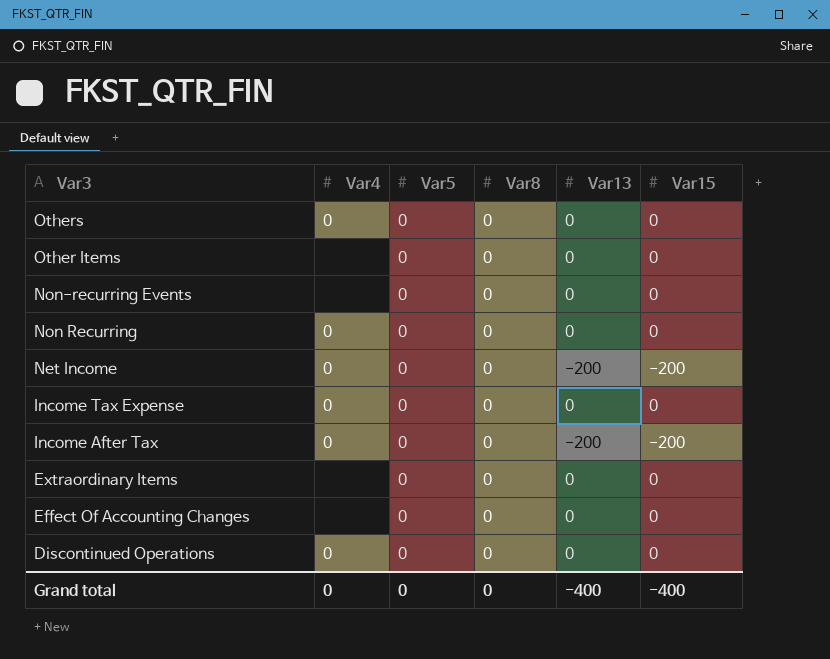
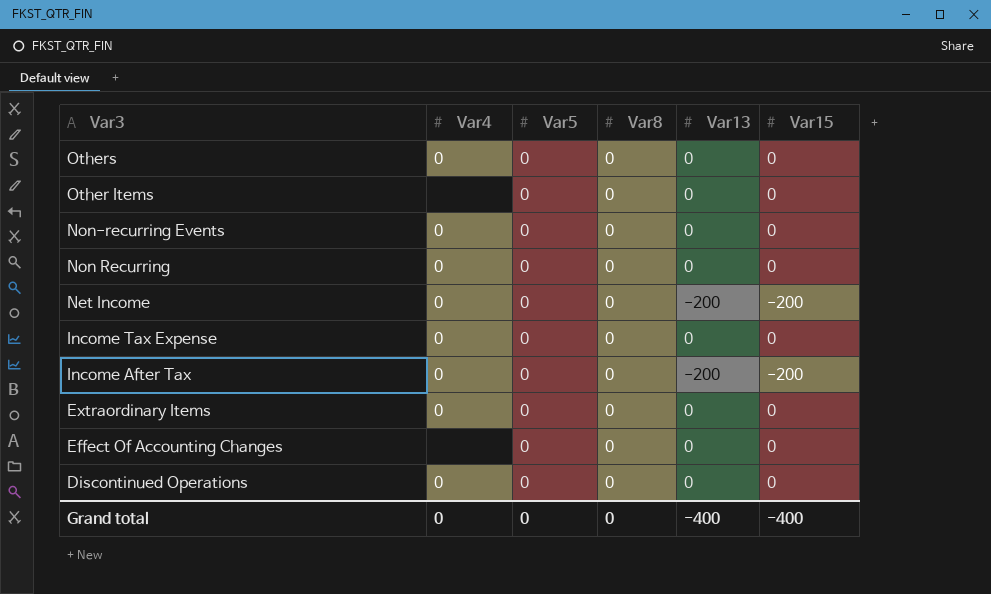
Non-recurring Events | Var4: none -> 0
Extraordinary Items | Var4: none -> 0

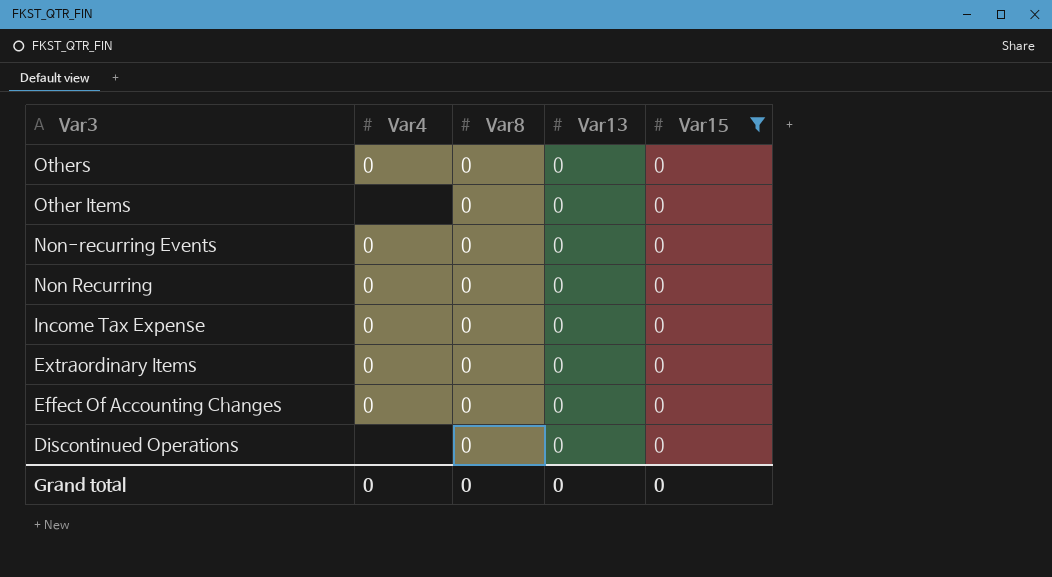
filter: none -> Var15 = 0
column Var5 | position: 3 -> none
Effect Of Accounting Changes | Var4: none -> 0
Discontinued Operations | Var4: 0 -> none
Grand total | Var13: -400 -> 0
Grand total | Var15: -400 -> 0

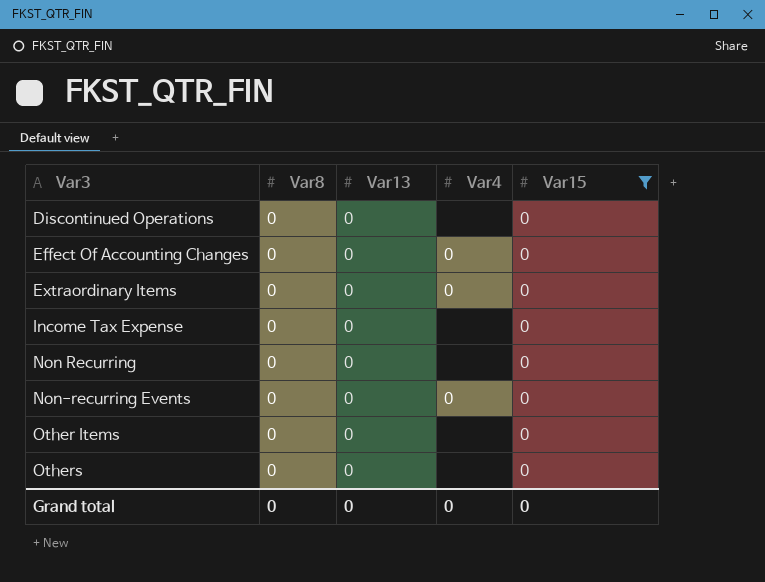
row order: Var3 descending -> Var3 ascending
column Var4 | position: 2 -> 4
Income Tax Expense | Var4: 0 -> none
Non Recurring | Var4: 0 -> none
Others | Var4: 0 -> none

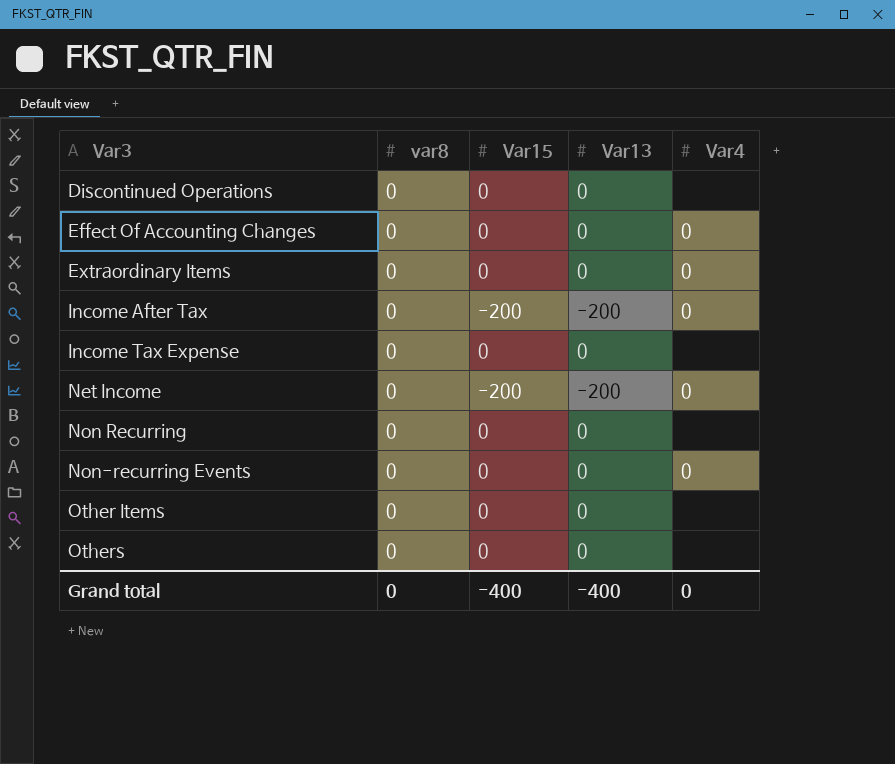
filter: Var15 = 0 -> none
column name: Var8 -> var8
column Var15 | position: 5 -> 3
Grand total | Var15: 0 -> -400
Grand total | Var13: 0 -> -400

